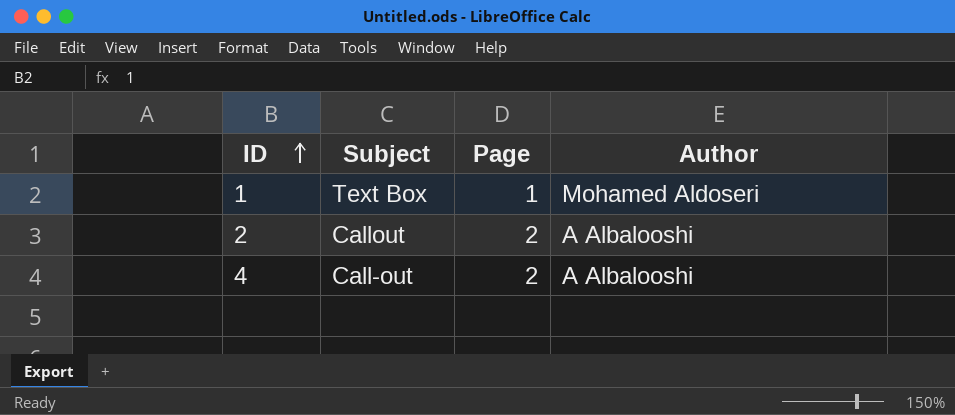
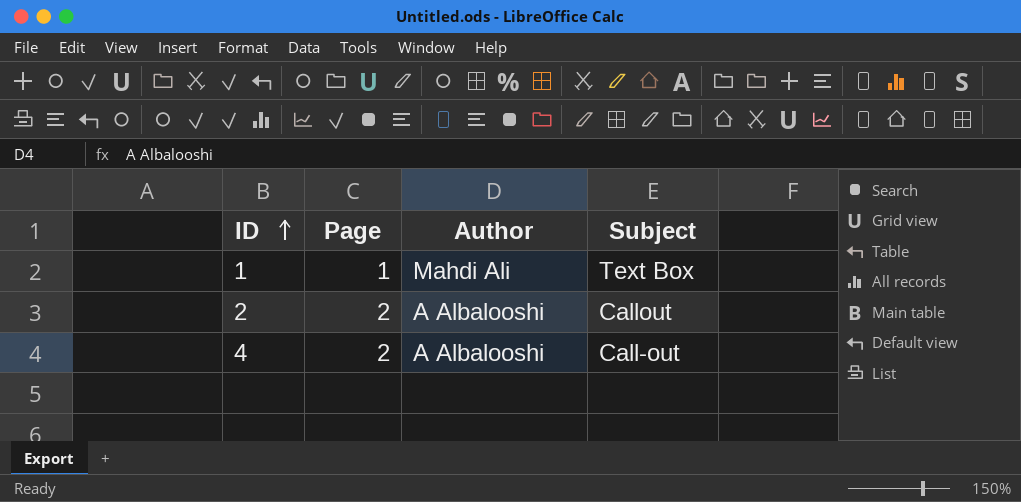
column Subject | position: 2 -> 4
1 | Author: Mohamed Aldoseri -> Mahdi Ali

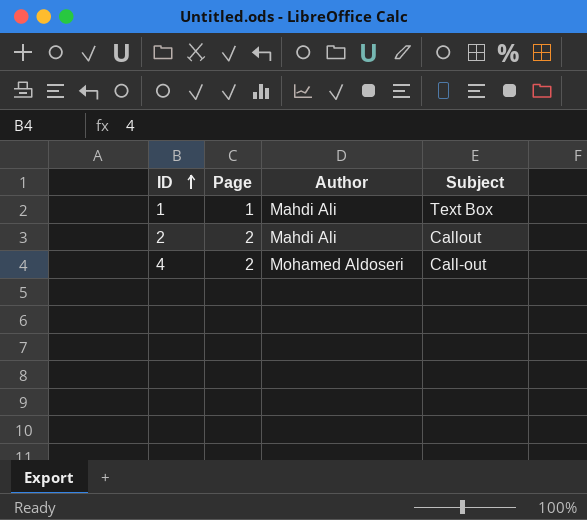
2 | Author: A Albalooshi -> Mahdi Ali
4 | Author: A Albalooshi -> Mohamed Aldoseri

